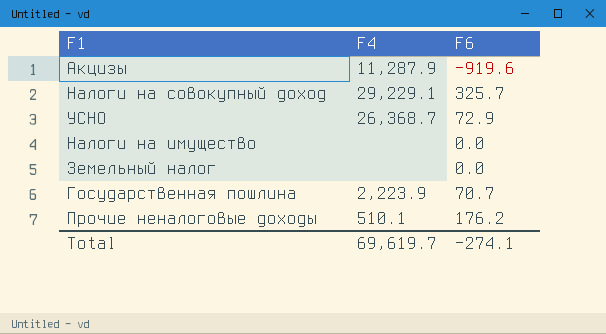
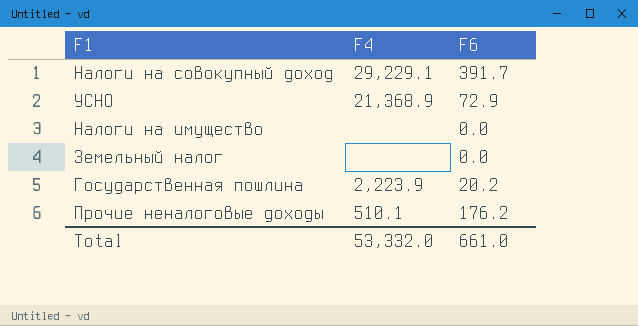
row Акцизы: 11,287.9 | -919.6 -> none
Налоги на совокупный доход | F6: 325.7 -> 391.7
УСНО | F4: 26,368.7 -> 21,368.9
Государственная пошлина | F6: 70.7 -> 20.2
Total | F4: 69,619.7 -> 53,332.0
Total | F6: -274.1 -> 661.0

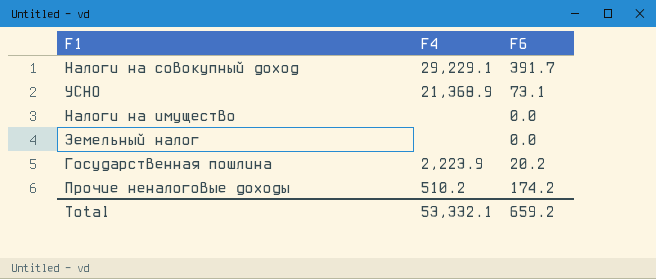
УСНО | F6: 72.9 -> 73.1
Прочие неналоговые доходы | F4: 510.1 -> 510.2
Прочие неналоговые доходы | F6: 176.2 -> 174.2
Total | F4: 53,332.0 -> 53,332.1
Total | F6: 661.0 -> 659.2

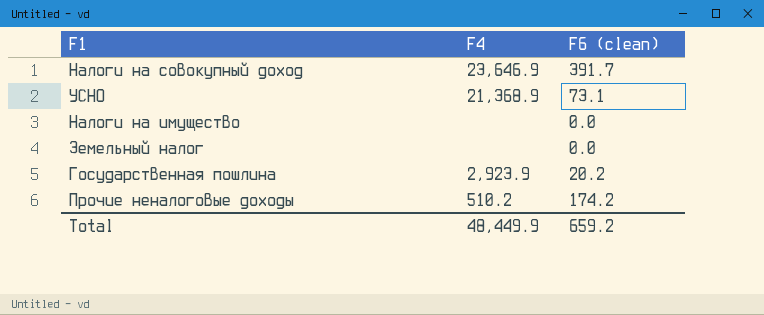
column name: F6 -> F6 (clean)
Налоги на совокупный доход | F4: 29,229.1 -> 23,646.9
Государственная пошлина | F4: 2,223.9 -> 2,923.9
Total | F4: 53,332.1 -> 48,449.9

